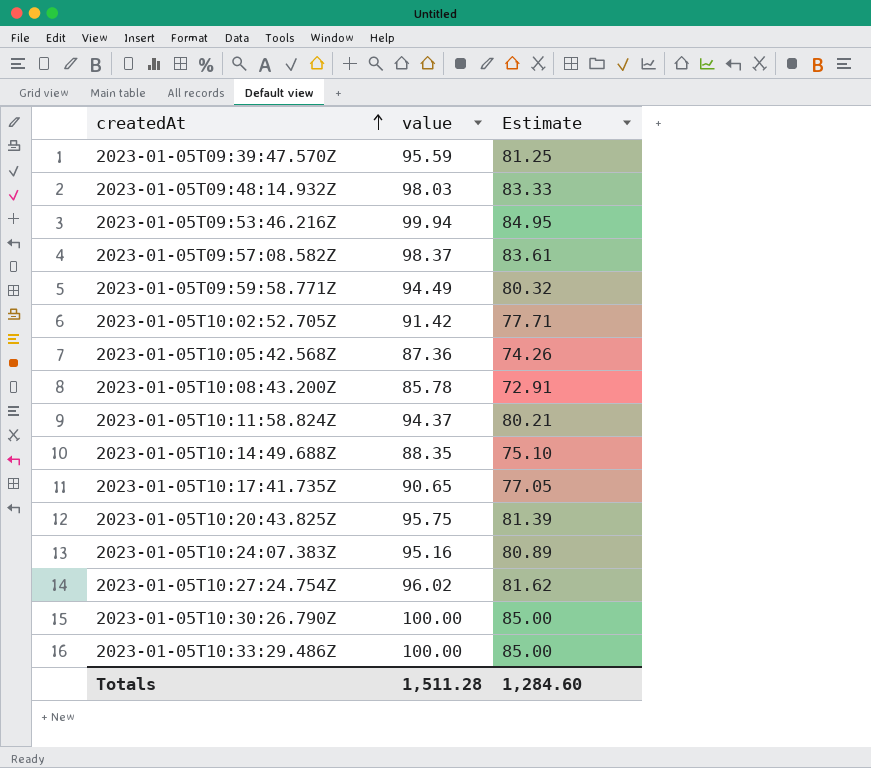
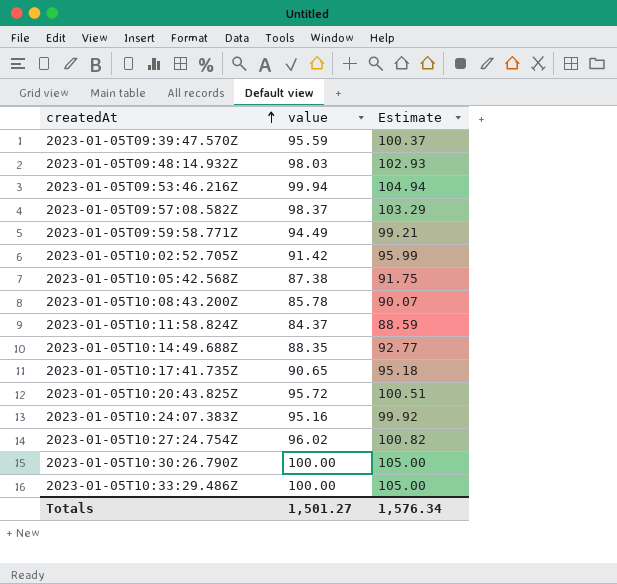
column Estimate | formula: [value] * 0.85 -> [value] * 1.05
2023-01-05T10:05:42.568Z | value: 87.36 -> 87.38
2023-01-05T10:11:58.824Z | value: 94.37 -> 84.37
2023-01-05T10:20:43.825Z | value: 95.75 -> 95.72
Totals | value: 1,511.28 -> 1,501.27
Totals | Estimate: 1,284.60 -> 1,576.34

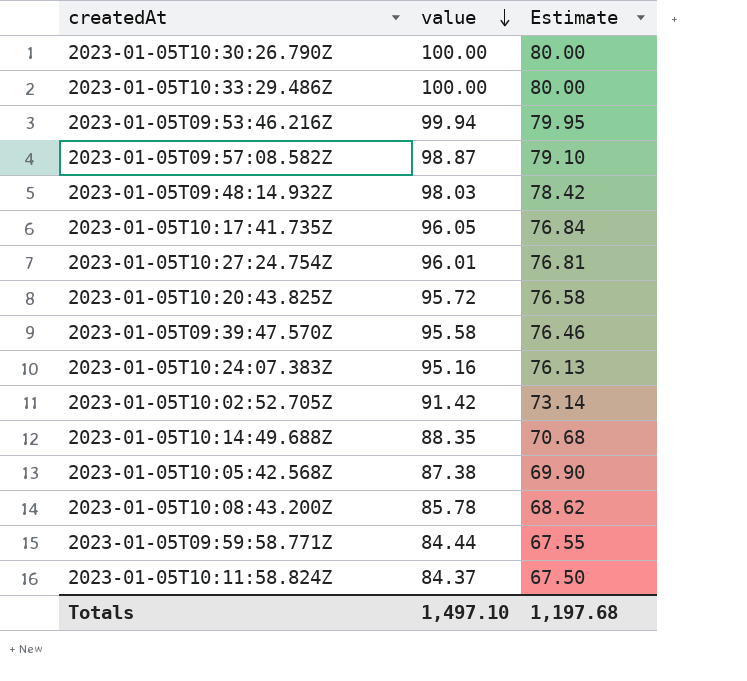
row order: createdAt ascending -> value descending
column Estimate | formula: [value] * 1.05 -> [value] * 0.8
2023-01-05T09:57:08.582Z | value: 98.37 -> 98.87
2023-01-05T10:17:41.735Z | value: 90.65 -> 96.05
2023-01-05T10:27:24.754Z | value: 96.02 -> 96.01
2023-01-05T09:39:47.570Z | value: 95.59 -> 95.58
2023-01-05T09:59:58.771Z | value: 94.49 -> 84.44
Totals | value: 1,501.27 -> 1,497.10
Totals | Estimate: 1,576.34 -> 1,197.68

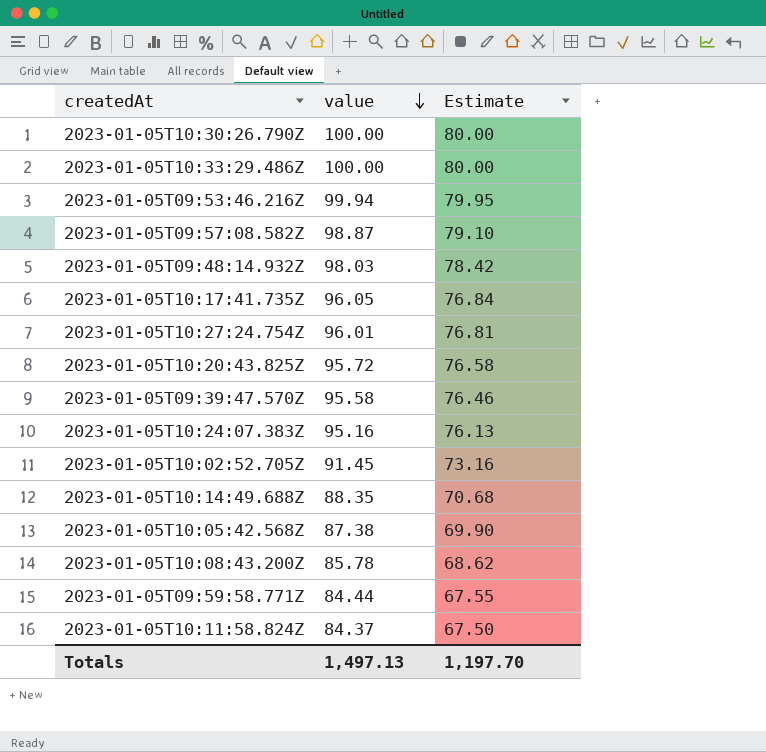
2023-01-05T10:02:52.705Z | value: 91.42 -> 91.45
2023-01-05T10:02:52.705Z | Estimate: 73.14 -> 73.16
Totals | value: 1,497.10 -> 1,497.13
Totals | Estimate: 1,197.68 -> 1,197.70

